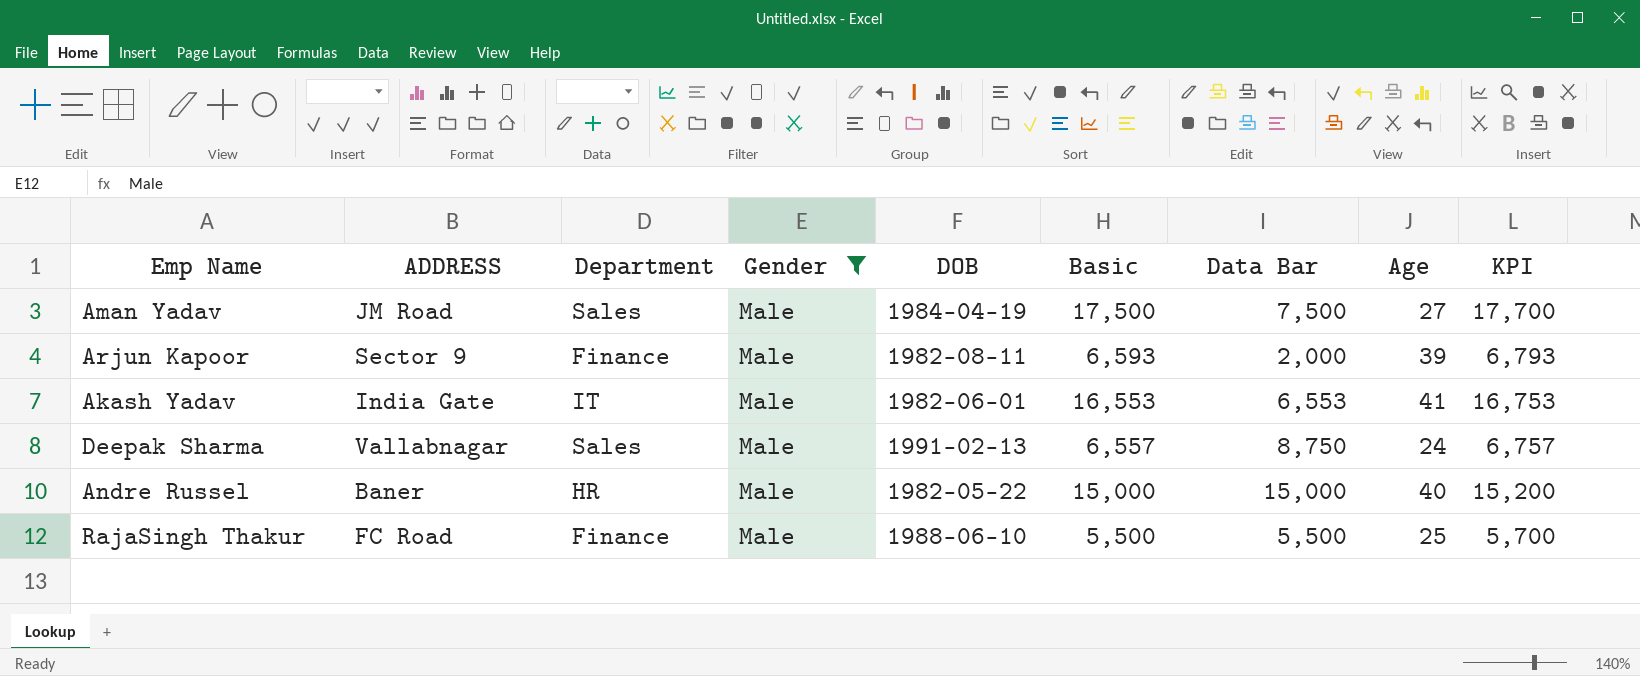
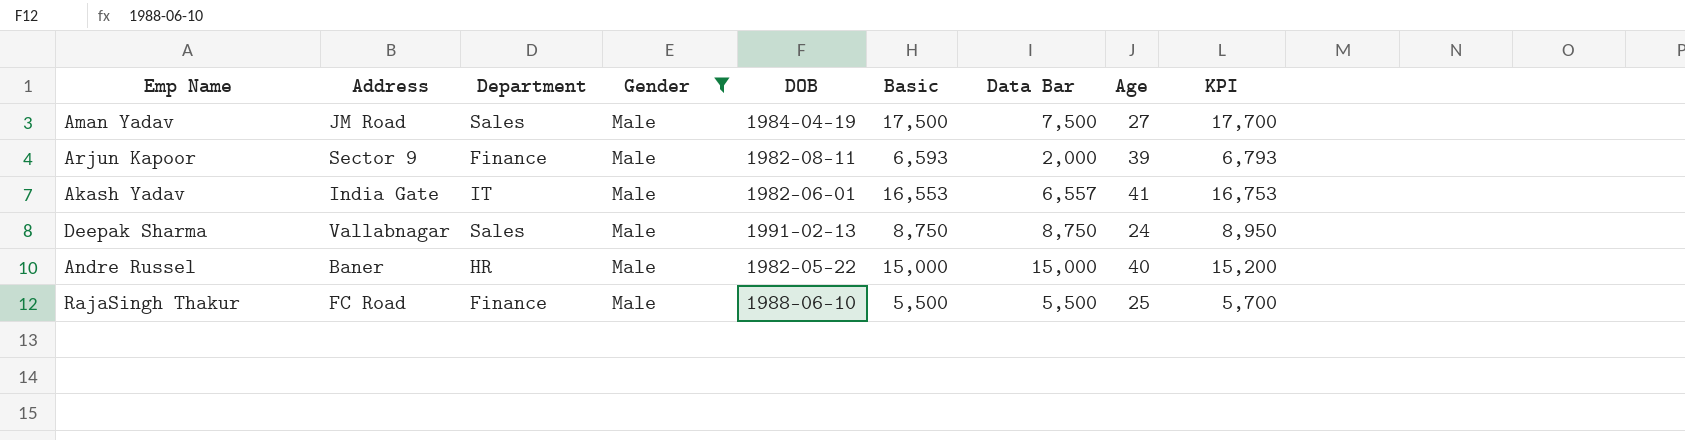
column name: ADDRESS -> Address
Akash Yadav | Data Bar: 6,553 -> 6,557
Deepak Sharma | Basic: 6,557 -> 8,750
Deepak Sharma | KPI: 6,757 -> 8,950

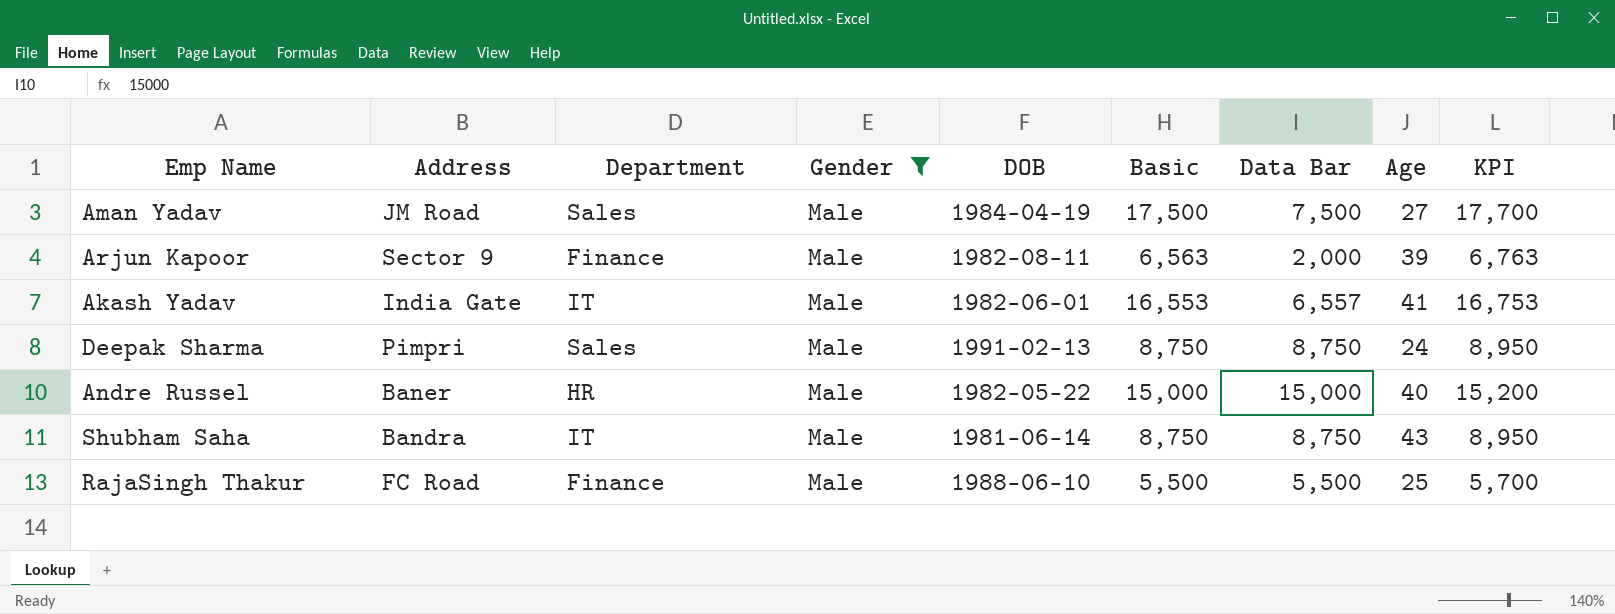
Arjun Kapoor | Basic: 6,593 -> 6,563
Arjun Kapoor | KPI: 6,793 -> 6,763
Deepak Sharma | Address: Vallabnagar -> Pimpri
row Shubham Saha: none -> Bandra | IT | Male | 1981-06-14 | 8,750 | 8,750 | 43 | 8,950

